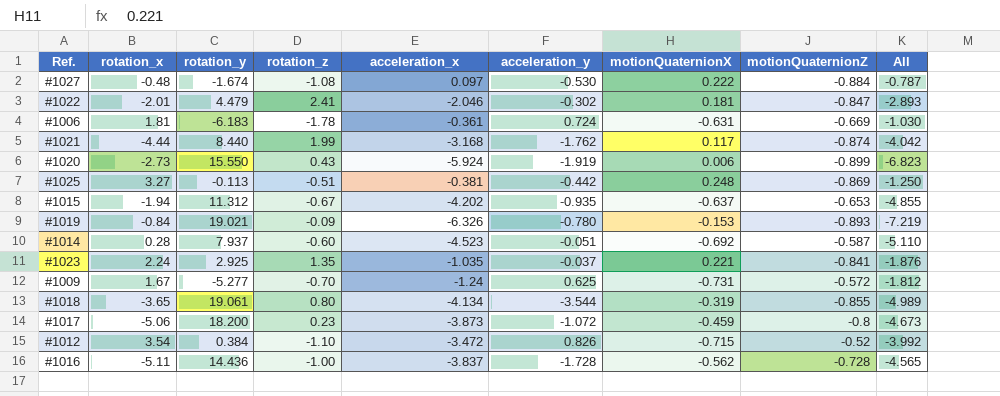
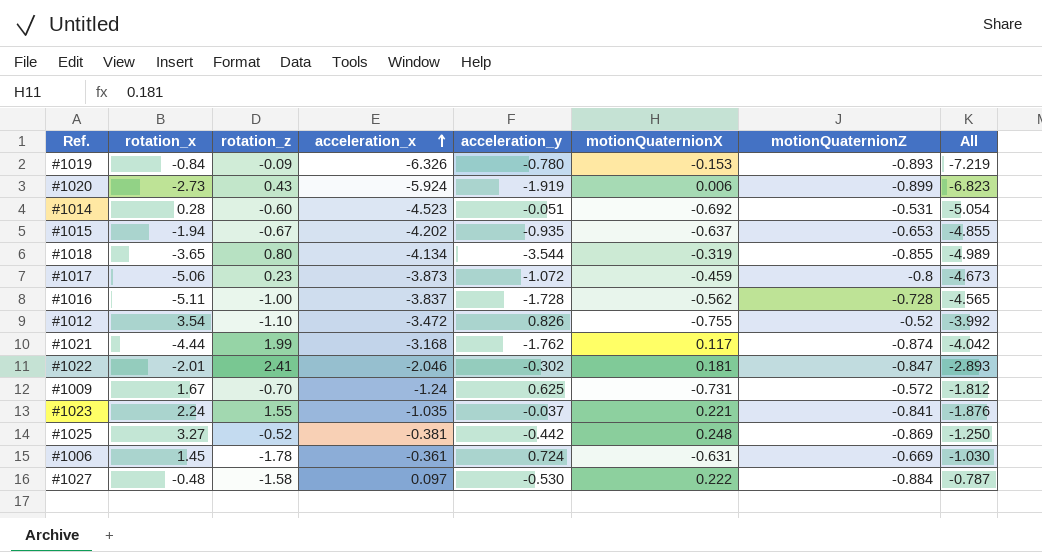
row order: none -> acceleration_x ascending
column rotation_y | position: 3 -> none
#1014 | motionQuaternionZ: -0.587 -> -0.531
#1014 | All: -5.110 -> -5.054
#1012 | motionQuaternionX: -0.715 -> -0.755
#1023 | rotation_z: 1.35 -> 1.55
#1025 | rotation_z: -0.51 -> -0.52
#1006 | rotation_x: 1.81 -> 1.45
#1027 | rotation_z: -1.08 -> -1.58

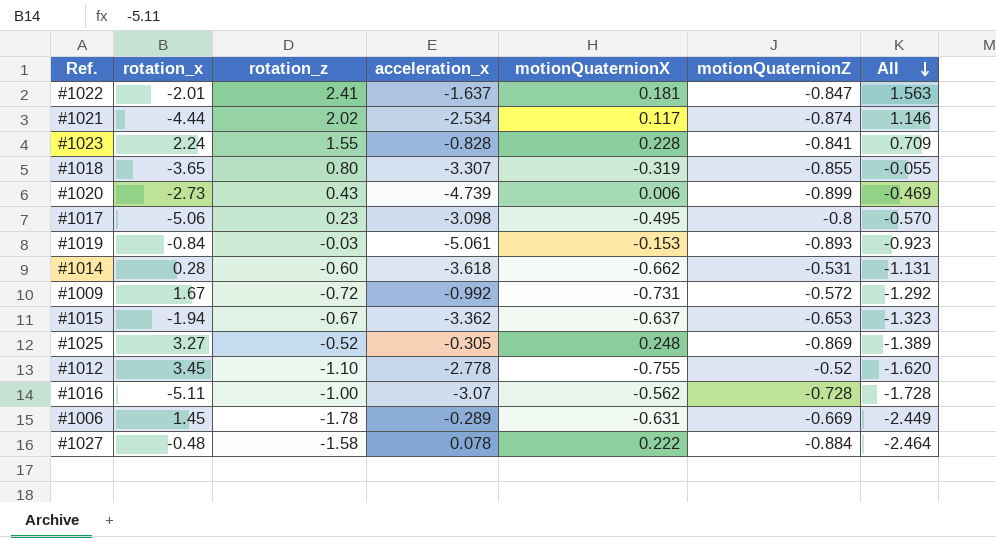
row order: acceleration_x ascending -> All descending
column acceleration_y | position: 5 -> none
column All | formula: [acceleration_x] + [motionQuaternionZ] -> [rotation_z] + [motionQuaternionZ]
#1022 | acceleration_x: -2.046 -> -1.637
#1021 | rotation_z: 1.99 -> 2.02
#1021 | acceleration_x: -3.168 -> -2.534
#1023 | acceleration_x: -1.035 -> -0.828
#1023 | motionQuaternionX: 0.221 -> 0.228
#1018 | acceleration_x: -4.134 -> -3.307
#1020 | acceleration_x: -5.924 -> -4.739
#1017 | acceleration_x: -3.873 -> -3.098
#1017 | motionQuaternionX: -0.459 -> -0.495
#1019 | rotation_z: -0.09 -> -0.03
#1019 | acceleration_x: -6.326 -> -5.061
#1014 | acceleration_x: -4.523 -> -3.618
#1014 | motionQuaternionX: -0.692 -> -0.662
#1009 | rotation_z: -0.70 -> -0.72
#1009 | acceleration_x: -1.24 -> -0.992
#1015 | acceleration_x: -4.202 -> -3.362
#1025 | acceleration_x: -0.381 -> -0.305
#1012 | rotation_x: 3.54 -> 3.45
#1012 | acceleration_x: -3.472 -> -2.778
#1016 | acceleration_x: -3.837 -> -3.07
#1006 | acceleration_x: -0.361 -> -0.289
#1027 | acceleration_x: 0.097 -> 0.078

